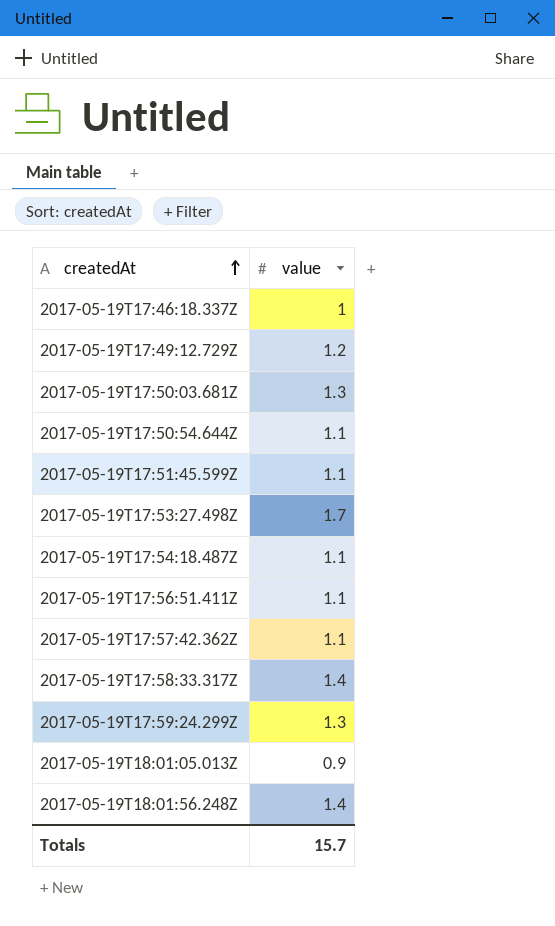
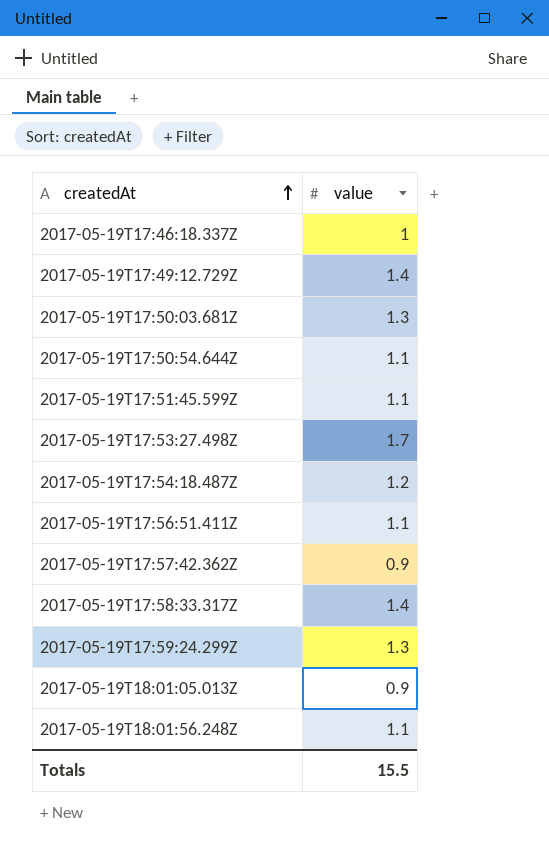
2017-05-19T17:49:12.729Z | value: 1.2 -> 1.4
2017-05-19T17:54:18.487Z | value: 1.1 -> 1.2
2017-05-19T17:57:42.362Z | value: 1.1 -> 0.9
2017-05-19T18:01:56.248Z | value: 1.4 -> 1.1
Totals | value: 15.7 -> 15.5

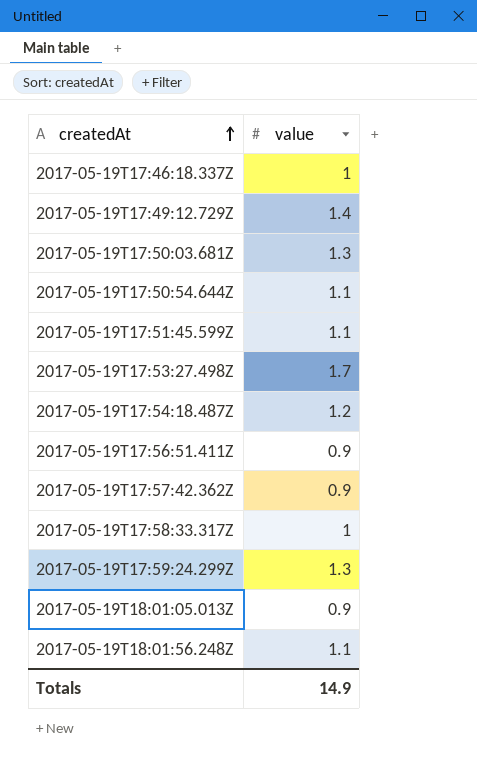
2017-05-19T17:56:51.411Z | value: 1.1 -> 0.9
2017-05-19T17:58:33.317Z | value: 1.4 -> 1
Totals | value: 15.5 -> 14.9

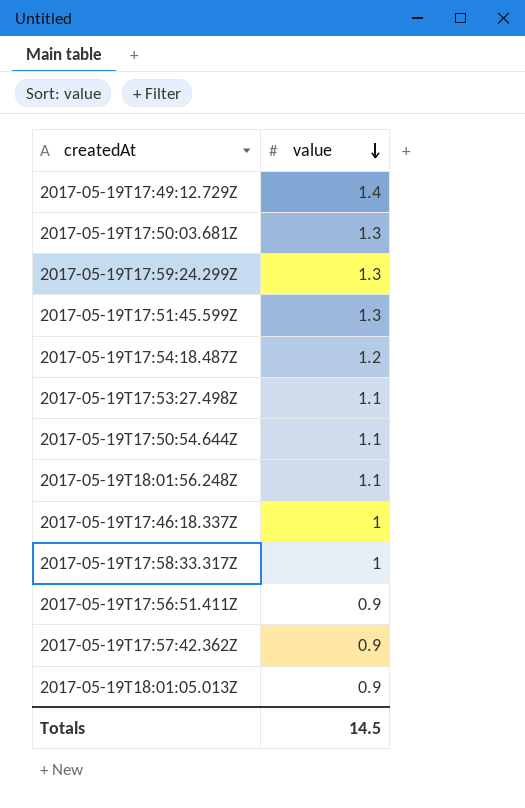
row order: createdAt ascending -> value descending
2017-05-19T17:51:45.599Z | value: 1.1 -> 1.3
2017-05-19T17:53:27.498Z | value: 1.7 -> 1.1
Totals | value: 14.9 -> 14.5

